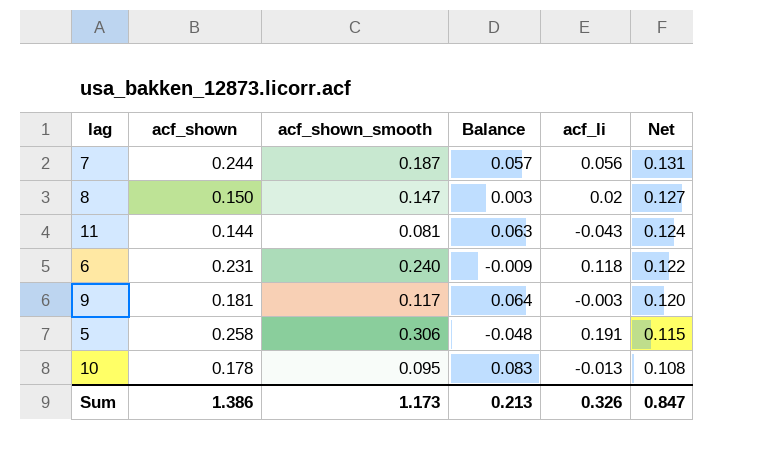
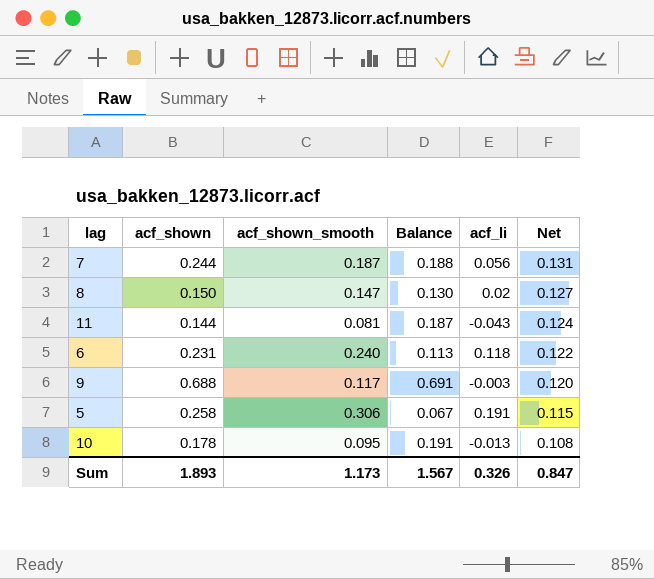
column Balance | formula: [acf_shown] - [acf_shown_smooth] -> [acf_shown] - [acf_li]
9 | acf_shown: 0.181 -> 0.688
Sum | acf_shown: 1.386 -> 1.893
Sum | Balance: 0.213 -> 1.567

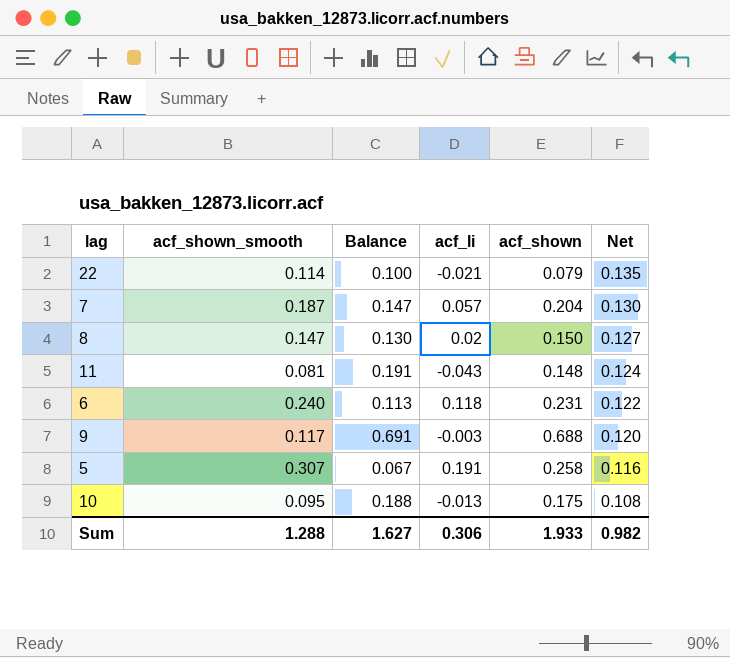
column acf_shown | position: 2 -> 5
row 22: none -> 0.114 | 0.100 | -0.021 | 0.079 | 0.135
7 | Balance: 0.188 -> 0.147
7 | acf_li: 0.056 -> 0.057
7 | acf_shown: 0.244 -> 0.204
7 | Net: 0.131 -> 0.130
11 | Balance: 0.187 -> 0.191
11 | acf_shown: 0.144 -> 0.148
5 | acf_shown_smooth: 0.306 -> 0.307
5 | Net: 0.115 -> 0.116
10 | Balance: 0.191 -> 0.188
10 | acf_shown: 0.178 -> 0.175
Sum | acf_shown_smooth: 1.173 -> 1.288
Sum | Balance: 1.567 -> 1.627
Sum | acf_li: 0.326 -> 0.306
Sum | acf_shown: 1.893 -> 1.933
Sum | Net: 0.847 -> 0.982

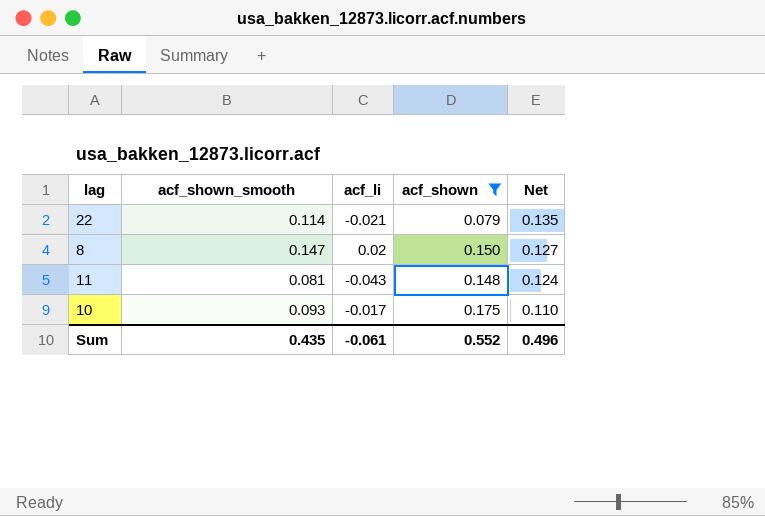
filter: none -> acf_shown <= 0.175
column Balance | formula: [acf_shown] - [acf_li] -> none
10 | acf_shown_smooth: 0.095 -> 0.093
10 | acf_li: -0.013 -> -0.017
10 | Net: 0.108 -> 0.110
Sum | acf_shown_smooth: 1.288 -> 0.435
Sum | acf_li: 0.306 -> -0.061
Sum | acf_shown: 1.933 -> 0.552
Sum | Net: 0.982 -> 0.496

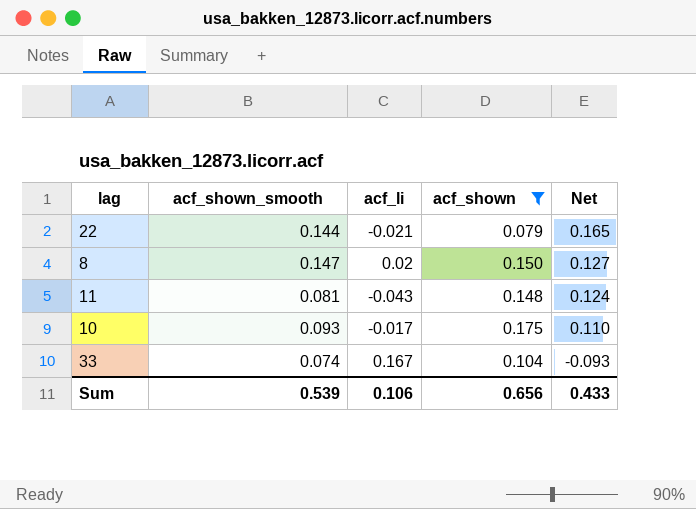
22 | acf_shown_smooth: 0.114 -> 0.144
22 | Net: 0.135 -> 0.165
row 33: none -> 0.074 | 0.167 | 0.104 | -0.093
Sum | acf_shown_smooth: 0.435 -> 0.539
Sum | acf_li: -0.061 -> 0.106
Sum | acf_shown: 0.552 -> 0.656
Sum | Net: 0.496 -> 0.433

